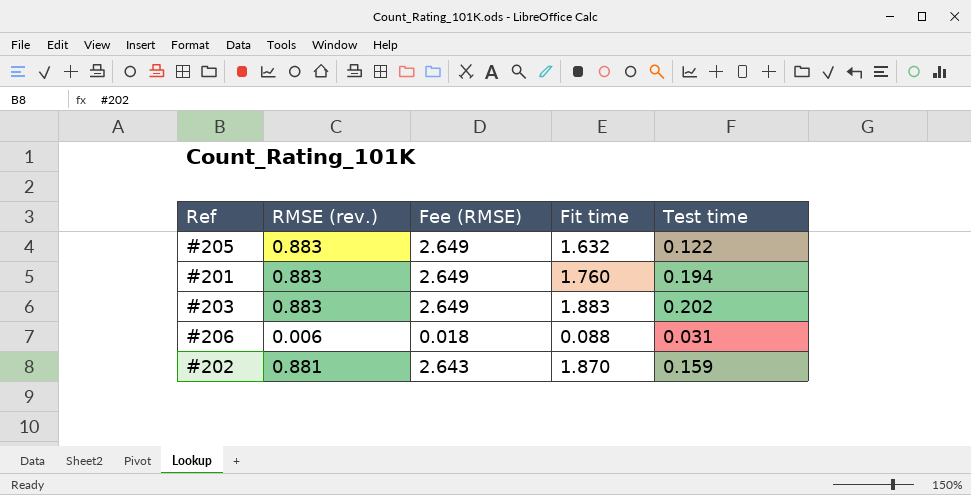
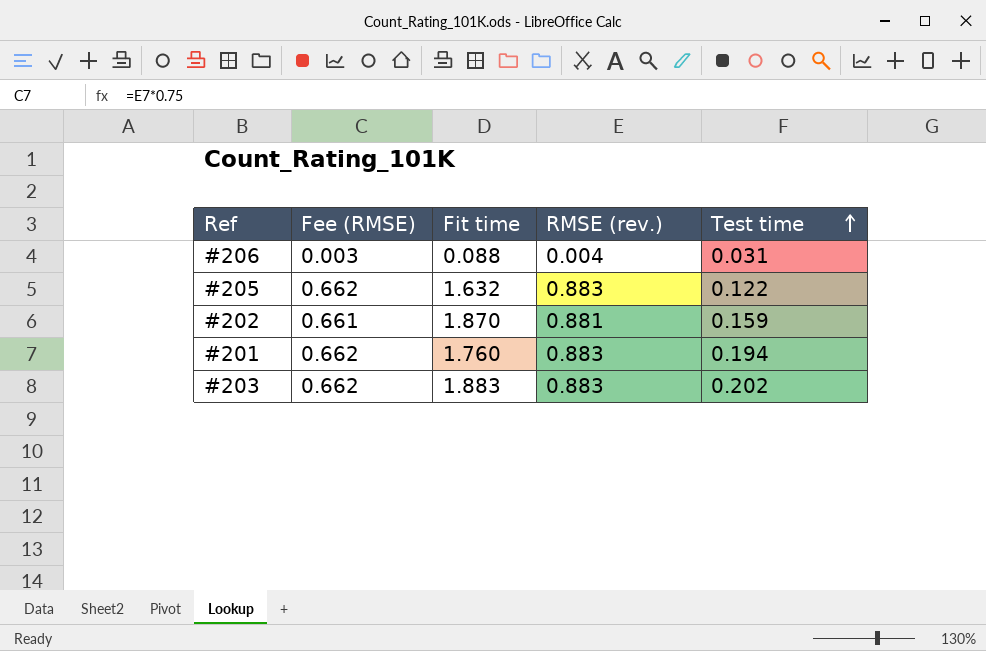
row order: none -> Test time ascending
column Fee (RMSE) | formula: [RMSE (rev.)] * 3 -> [RMSE (rev.)] * 0.75
column RMSE (rev.) | position: 2 -> 4
#206 | RMSE (rev.): 0.006 -> 0.004

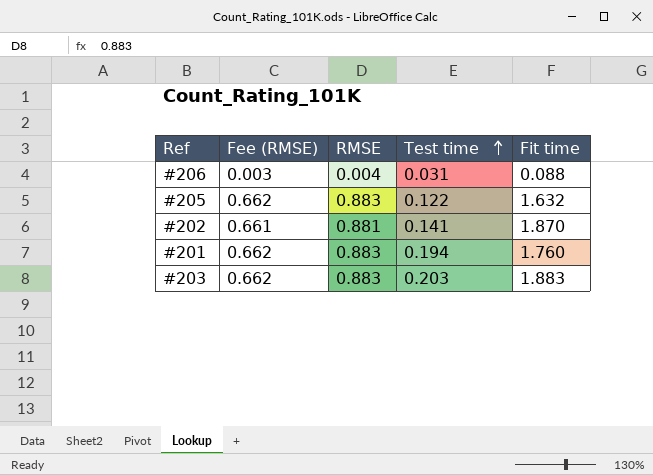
column name: RMSE (rev.) -> RMSE
column Fit time | position: 3 -> 5
#202 | Test time: 0.159 -> 0.141
#203 | Test time: 0.202 -> 0.203

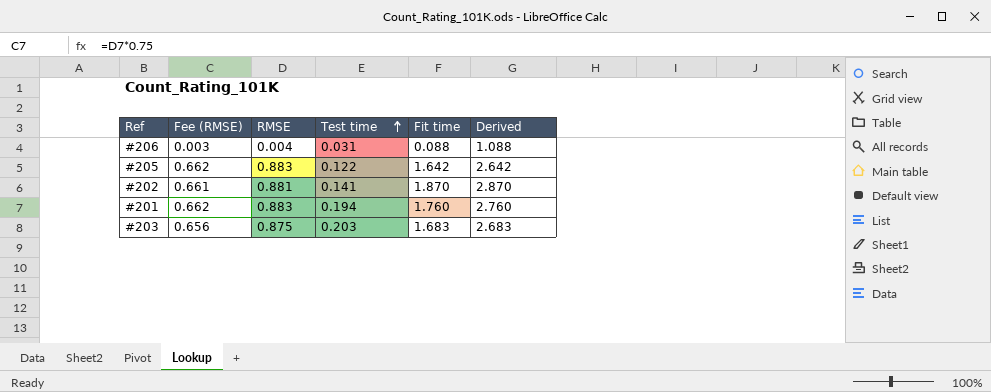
column Derived | formula: none -> [Fit time] + 1
#205 | Fit time: 1.632 -> 1.642
#203 | Fee (RMSE): 0.662 -> 0.656
#203 | RMSE: 0.883 -> 0.875
#203 | Fit time: 1.883 -> 1.683

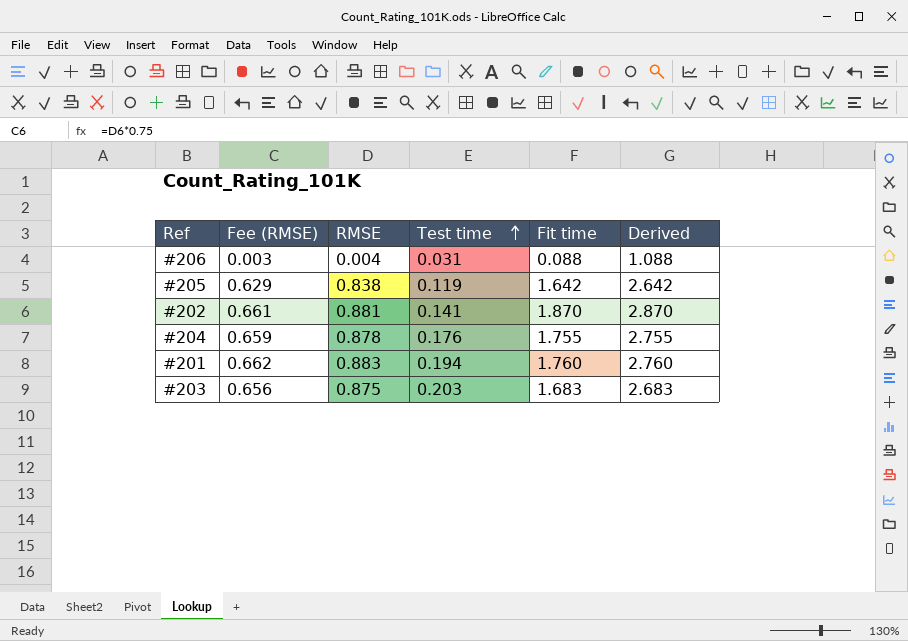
#205 | Fee (RMSE): 0.662 -> 0.629
#205 | RMSE: 0.883 -> 0.838
#205 | Test time: 0.122 -> 0.119
row #204: none -> 0.659 | 0.878 | 0.176 | 1.755 | 2.755

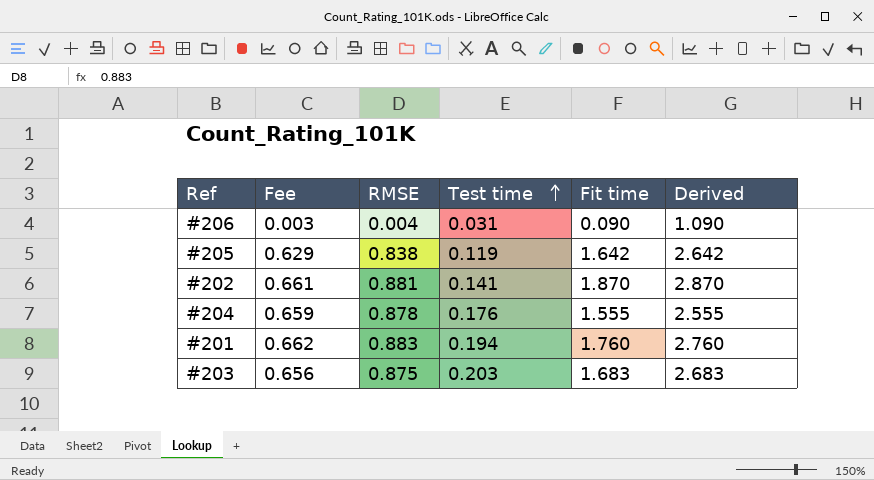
column name: Fee (RMSE) -> Fee
#206 | Fit time: 0.088 -> 0.090
#206 | Derived: 1.088 -> 1.090
#204 | Fit time: 1.755 -> 1.555
#204 | Derived: 2.755 -> 2.555

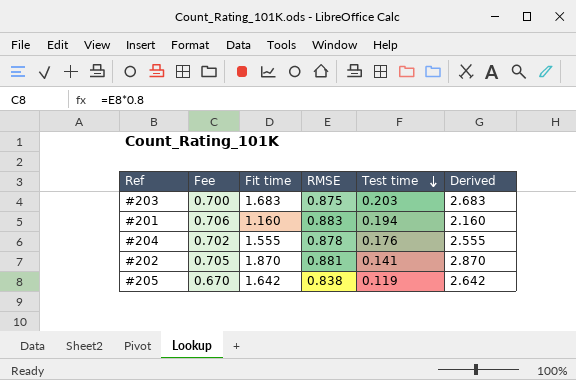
row order: Test time ascending -> Test time descending
column Fee | formula: [RMSE] * 0.75 -> [RMSE] * 0.8
column Fit time | position: 5 -> 3
row #206: 0.003 | 0.004 | 0.031 | 0.090 | 1.090 -> none
#201 | Fit time: 1.760 -> 1.160
#201 | Derived: 2.760 -> 2.160

